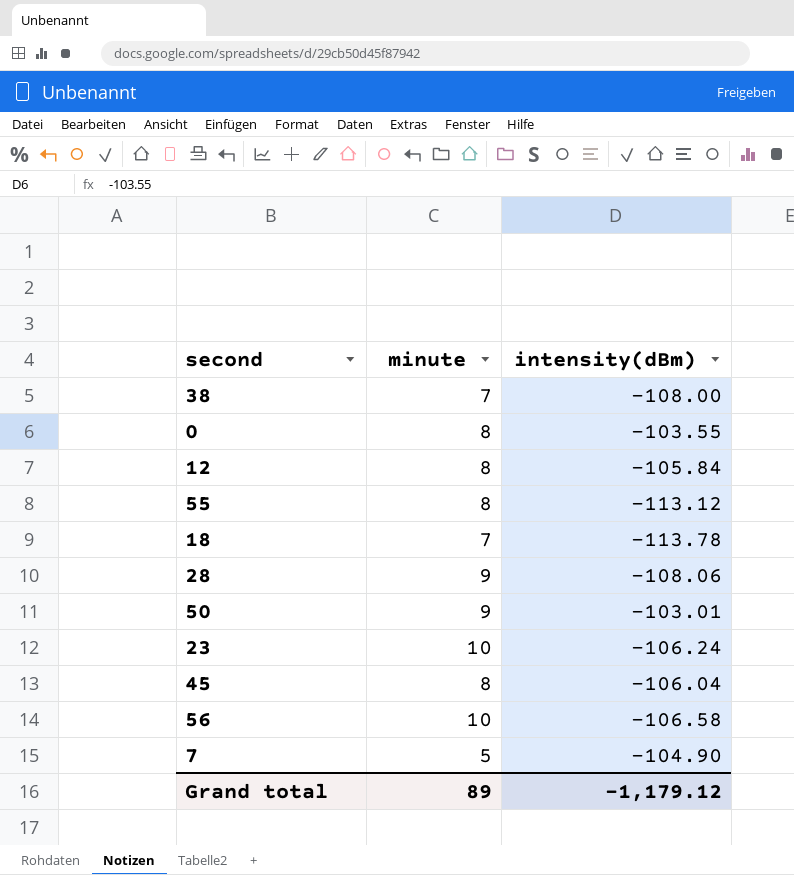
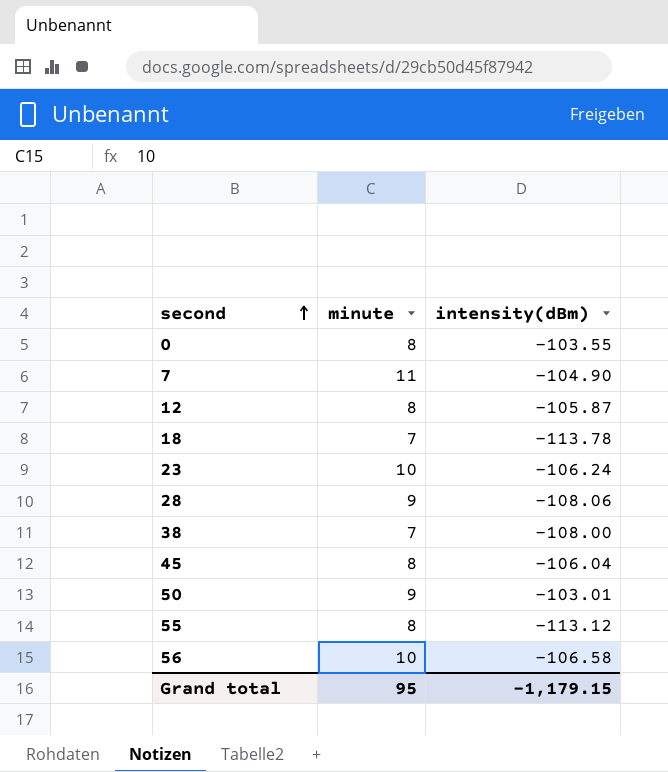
row order: none -> second ascending
7 | minute: 5 -> 11
12 | intensity(dBm): -105.84 -> -105.87
Grand total | minute: 89 -> 95
Grand total | intensity(dBm): -1,179.12 -> -1,179.15

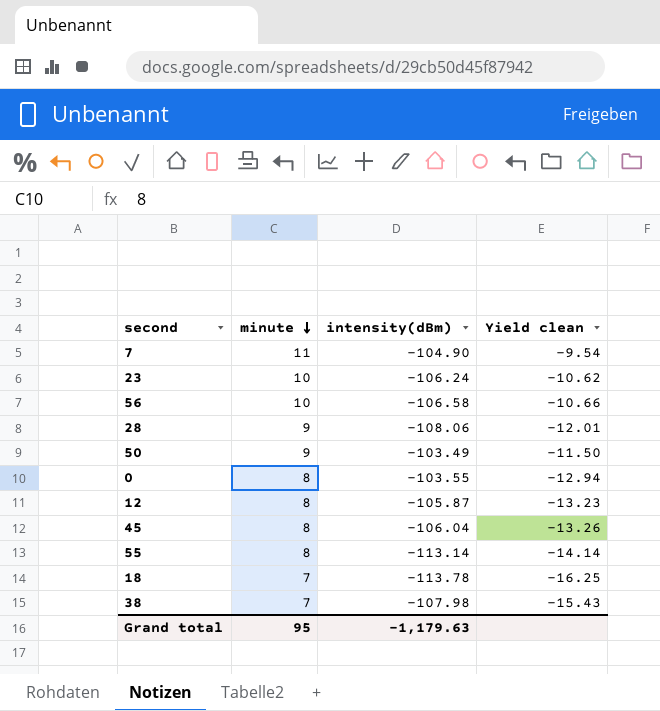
row order: second ascending -> minute descending
column Yield clean | formula: none -> [intensity(dBm)] / [minute]
50 | intensity(dBm): -103.01 -> -103.49
55 | intensity(dBm): -113.12 -> -113.14
38 | intensity(dBm): -108.00 -> -107.98
Grand total | intensity(dBm): -1,179.15 -> -1,179.63

